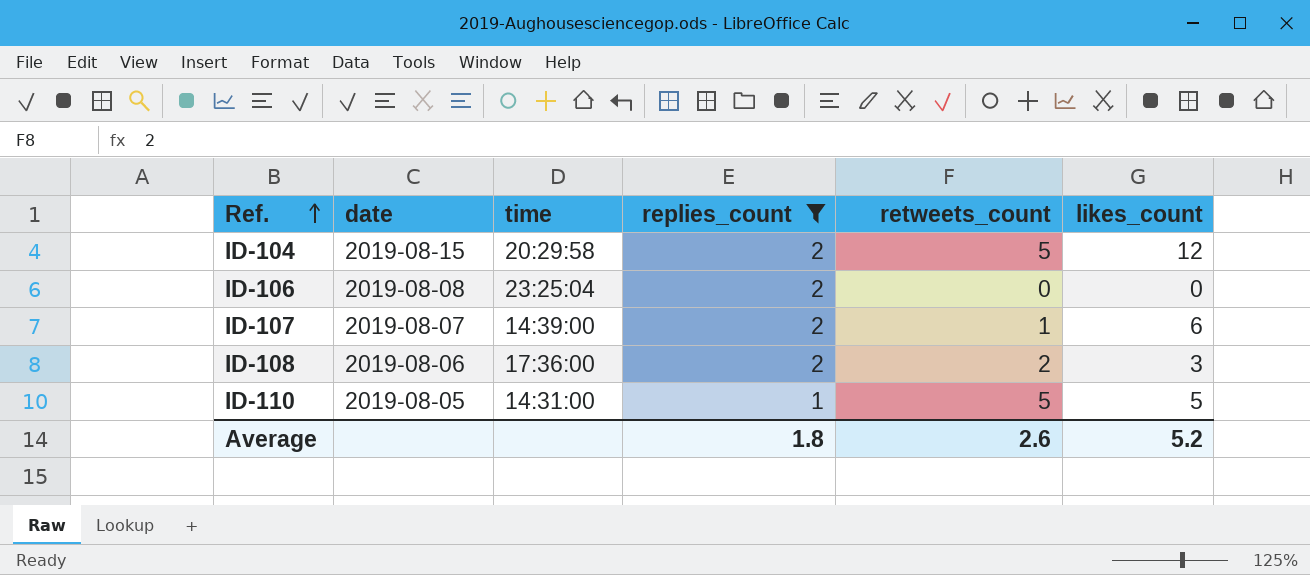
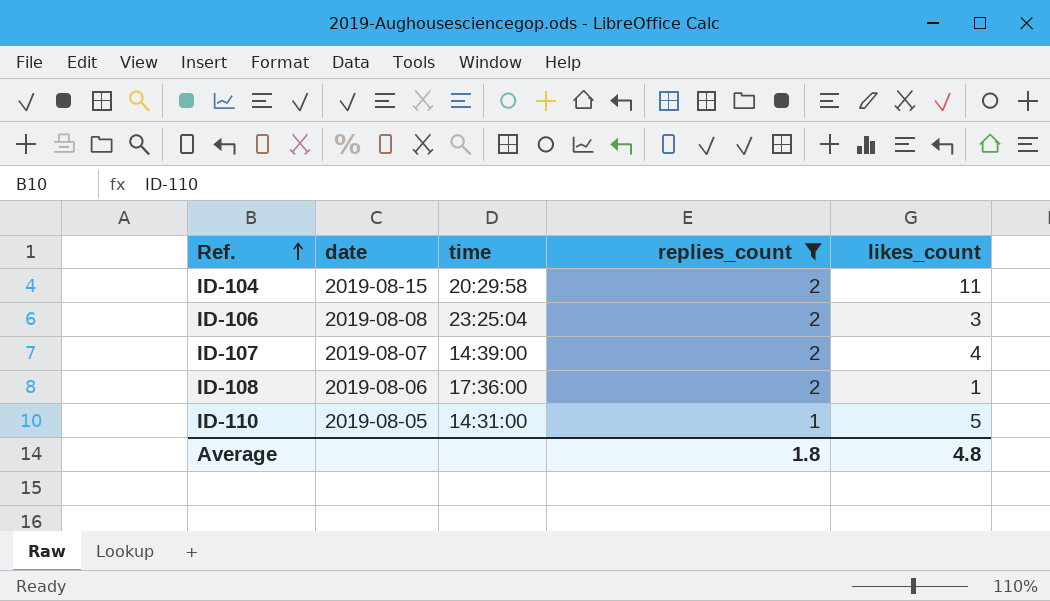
column retweets_count | position: 5 -> none
ID-104 | likes_count: 12 -> 11
ID-106 | likes_count: 0 -> 3
ID-107 | likes_count: 6 -> 4
ID-108 | likes_count: 3 -> 1
Average | likes_count: 5.2 -> 4.8

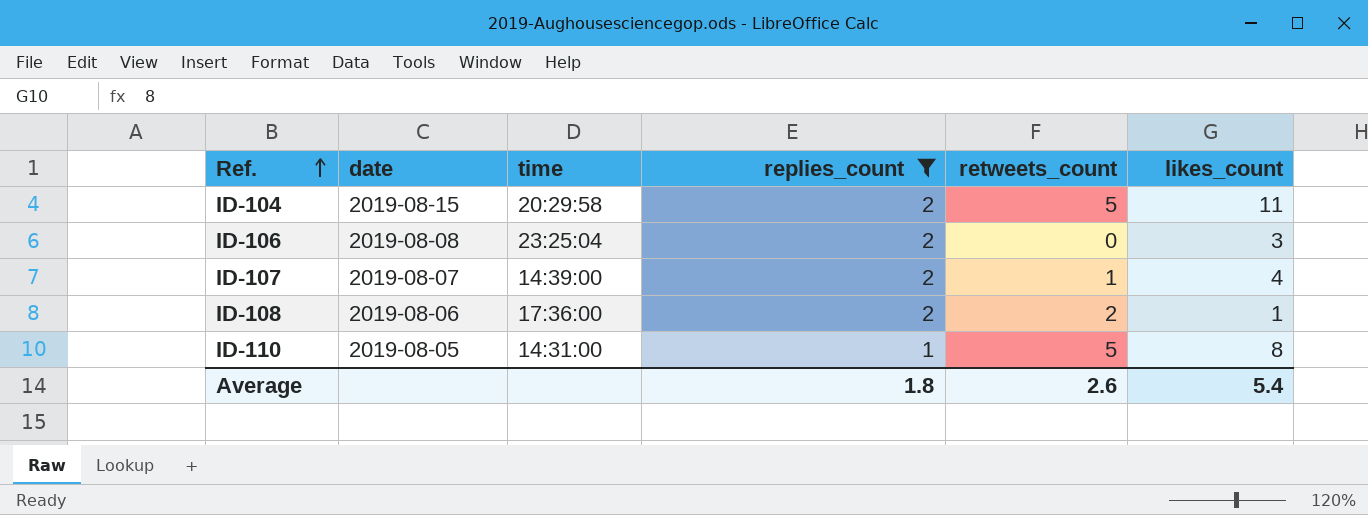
column retweets_count | position: none -> 5
ID-110 | likes_count: 5 -> 8
Average | likes_count: 4.8 -> 5.4

